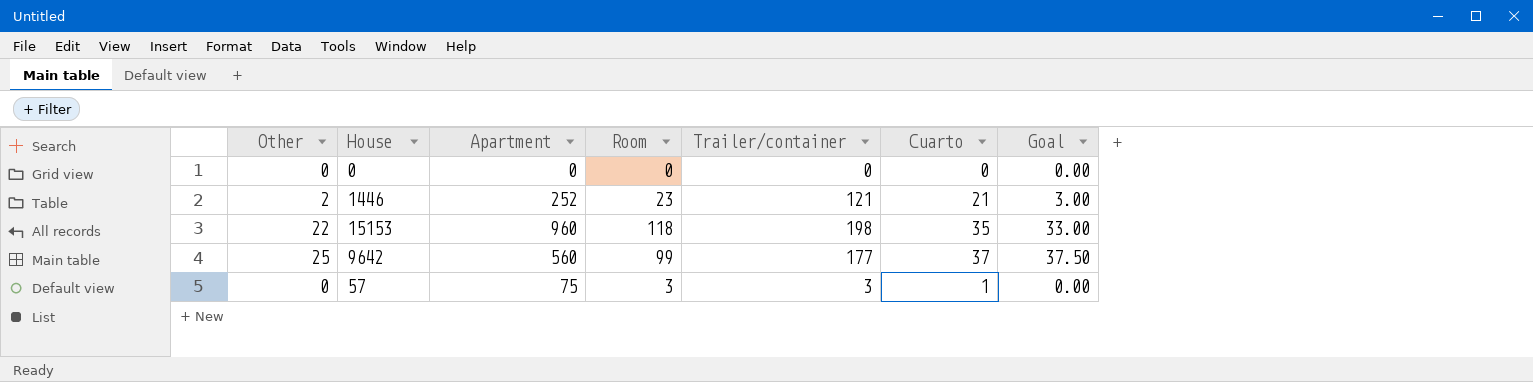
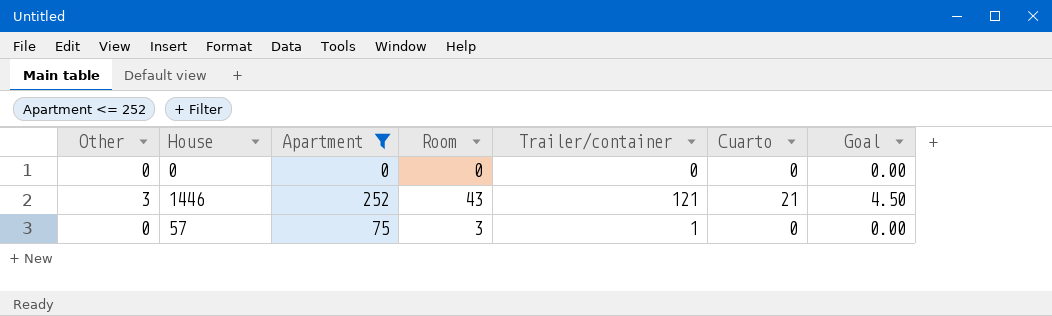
filter: none -> Apartment <= 252
1446 | Other: 2 -> 3
1446 | Room: 23 -> 43
1446 | Goal: 3.00 -> 4.50
57 | Trailer/container: 3 -> 1
57 | Cuarto: 1 -> 0

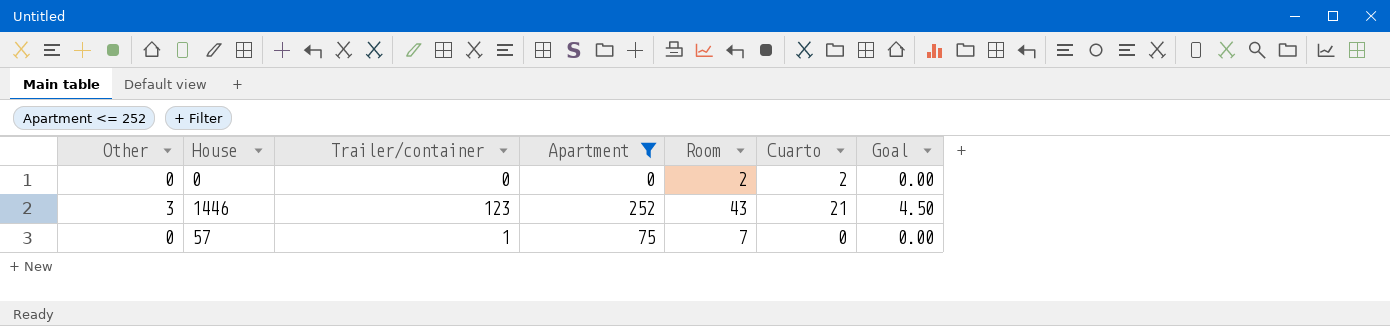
column Trailer/container | position: 5 -> 3
0 | Room: 0 -> 2
0 | Cuarto: 0 -> 2
1446 | Trailer/container: 121 -> 123
57 | Room: 3 -> 7

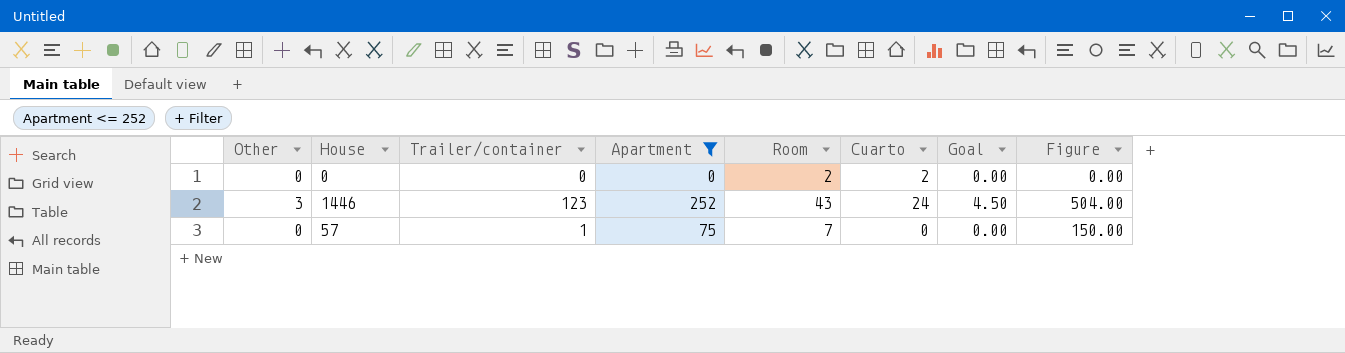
column Figure | formula: none -> [Apartment] * 2
1446 | Cuarto: 21 -> 24

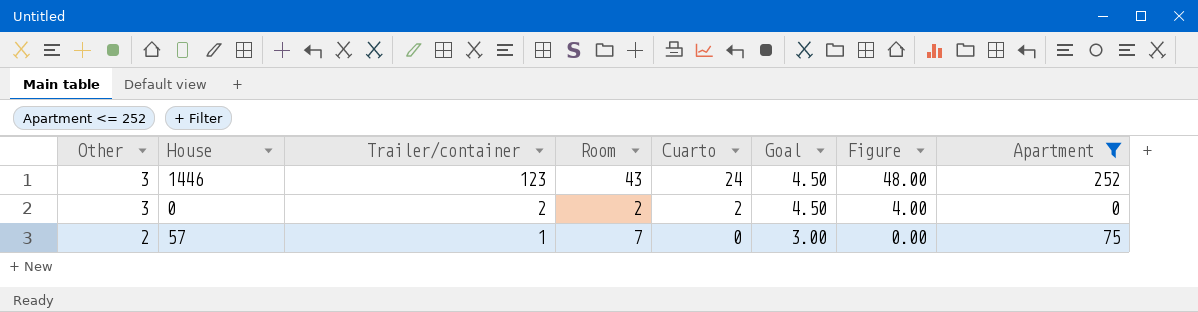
row order: none -> Other descending
column Figure | formula: [Apartment] * 2 -> [Cuarto] * 2
column Apartment | position: 4 -> 8
0 | Other: 0 -> 3
0 | Trailer/container: 0 -> 2
0 | Goal: 0.00 -> 4.50
57 | Other: 0 -> 2
57 | Goal: 0.00 -> 3.00

